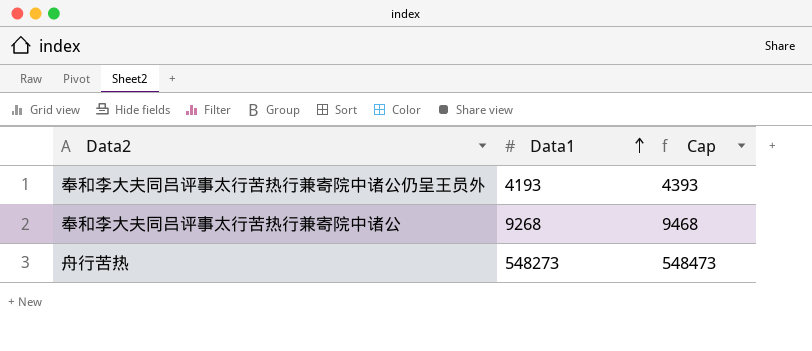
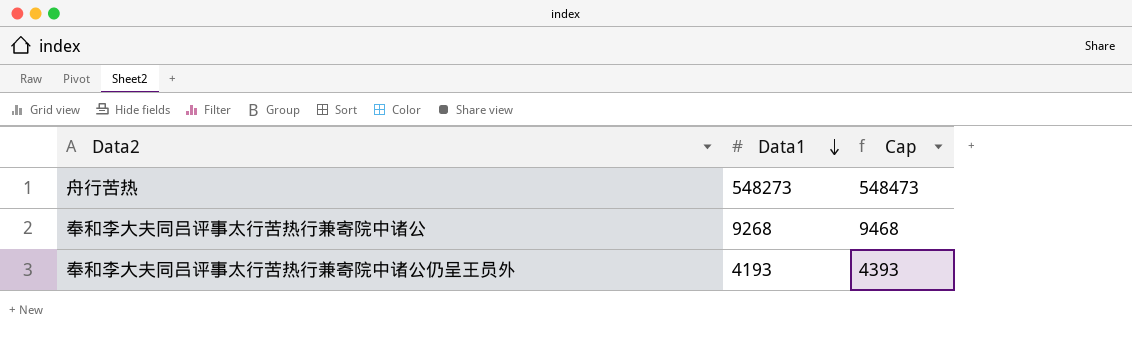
row order: Data1 ascending -> Data1 descending

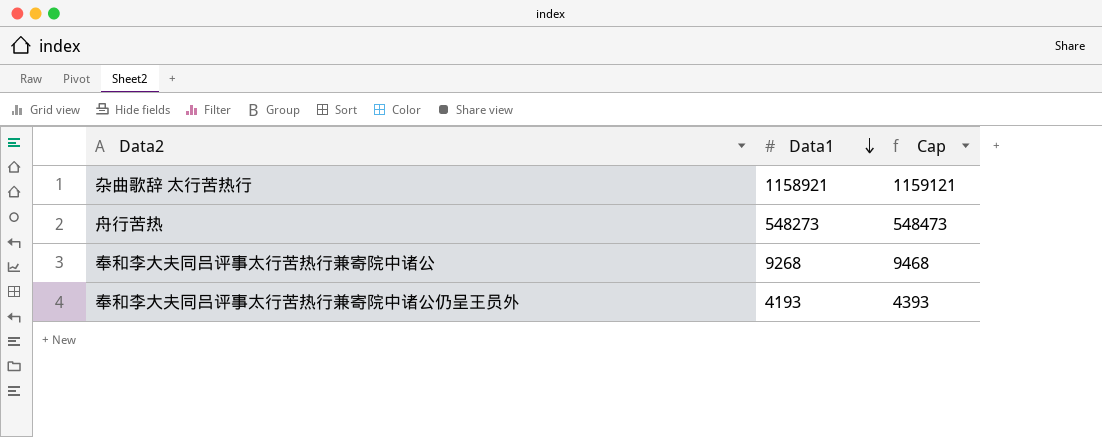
row 杂曲歌辞 太行苦热行: none -> 1158921 | 1159121

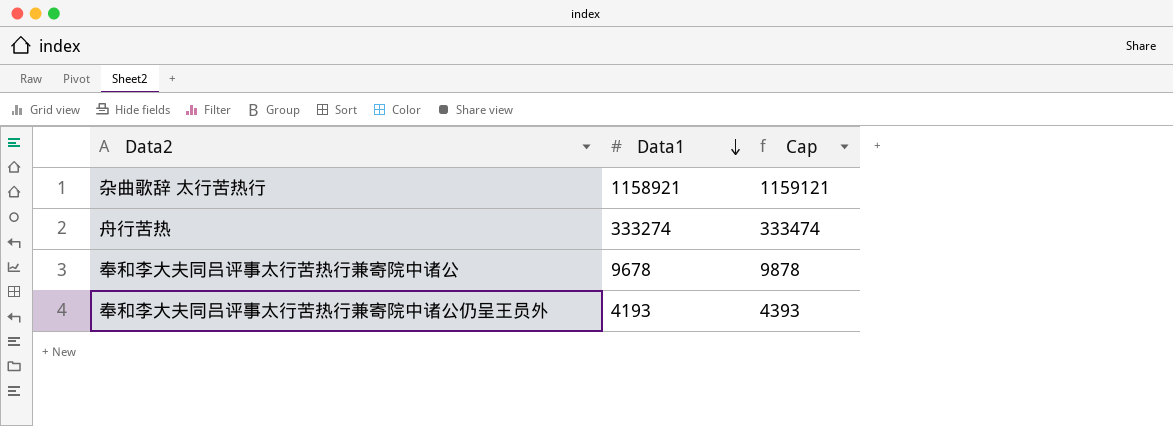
舟行苦热 | Data1: 548273 -> 333274
舟行苦热 | Cap: 548473 -> 333474
奉和李大夫同吕评事太行苦热行兼寄院中诸公 | Data1: 9268 -> 9678
奉和李大夫同吕评事太行苦热行兼寄院中诸公 | Cap: 9468 -> 9878

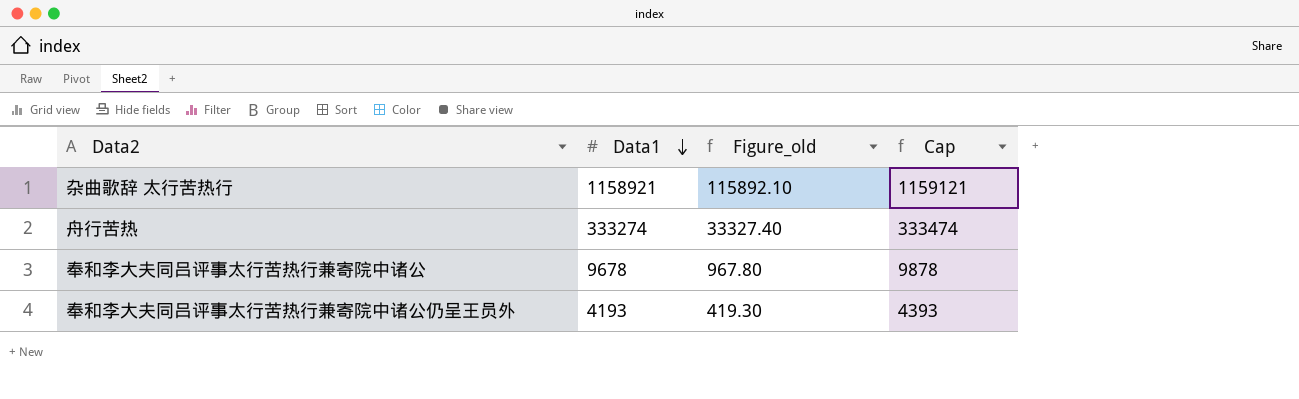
column Figure_old | formula: none -> [Data1] * 0.1

